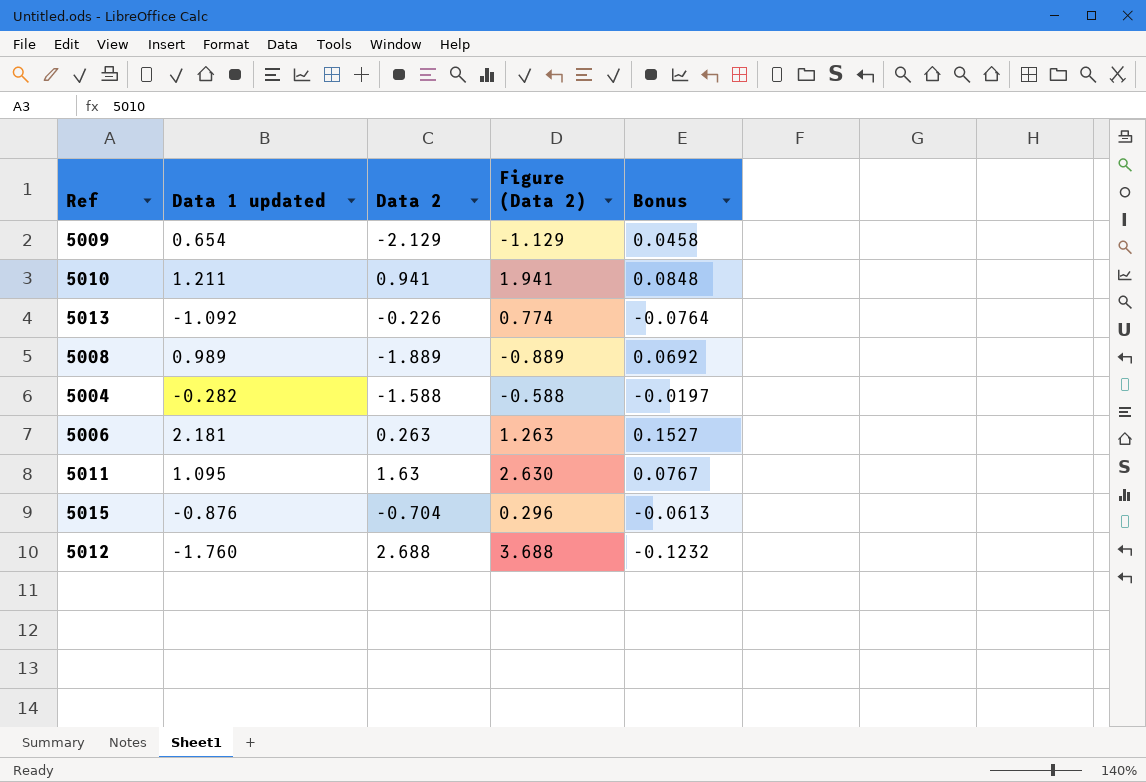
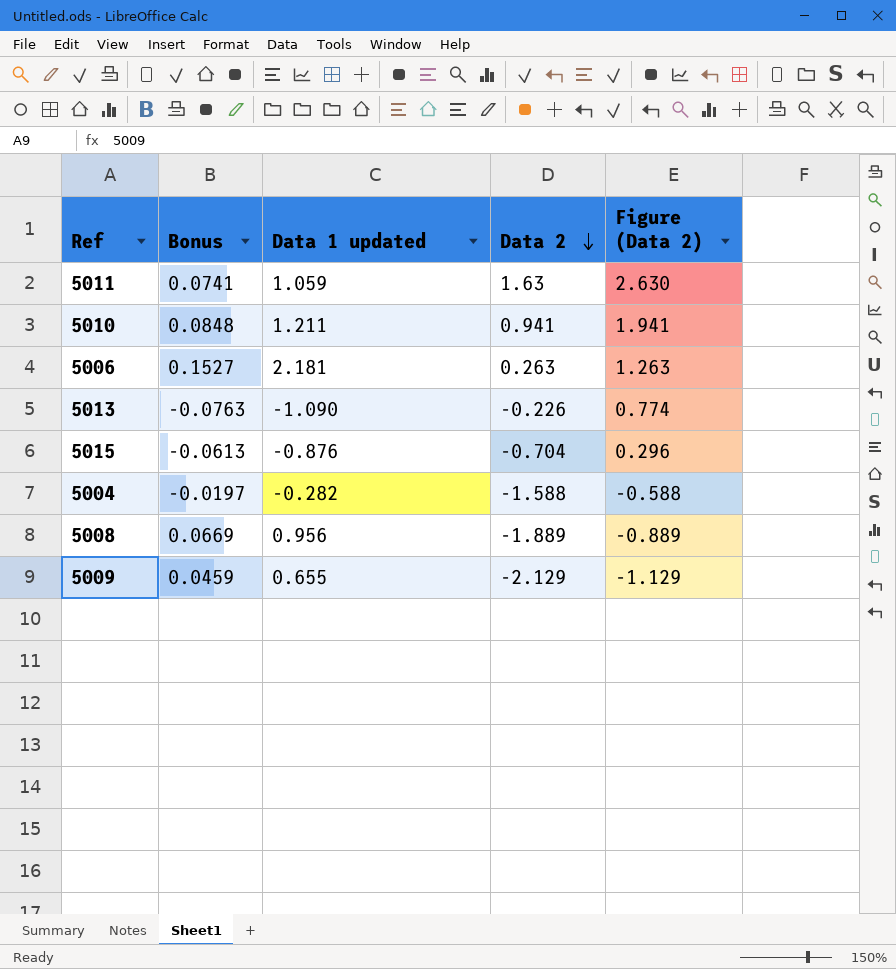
row order: none -> Data 2 descending
column Bonus | position: 5 -> 2
row 5012: -1.760 | 2.688 | 3.688 | -0.1232 -> none
5011 | Bonus: 0.0767 -> 0.0741
5011 | Data 1 updated: 1.095 -> 1.059
5013 | Bonus: -0.0764 -> -0.0763
5013 | Data 1 updated: -1.092 -> -1.090
5008 | Bonus: 0.0692 -> 0.0669
5008 | Data 1 updated: 0.989 -> 0.956
5009 | Bonus: 0.0458 -> 0.0459
5009 | Data 1 updated: 0.654 -> 0.655

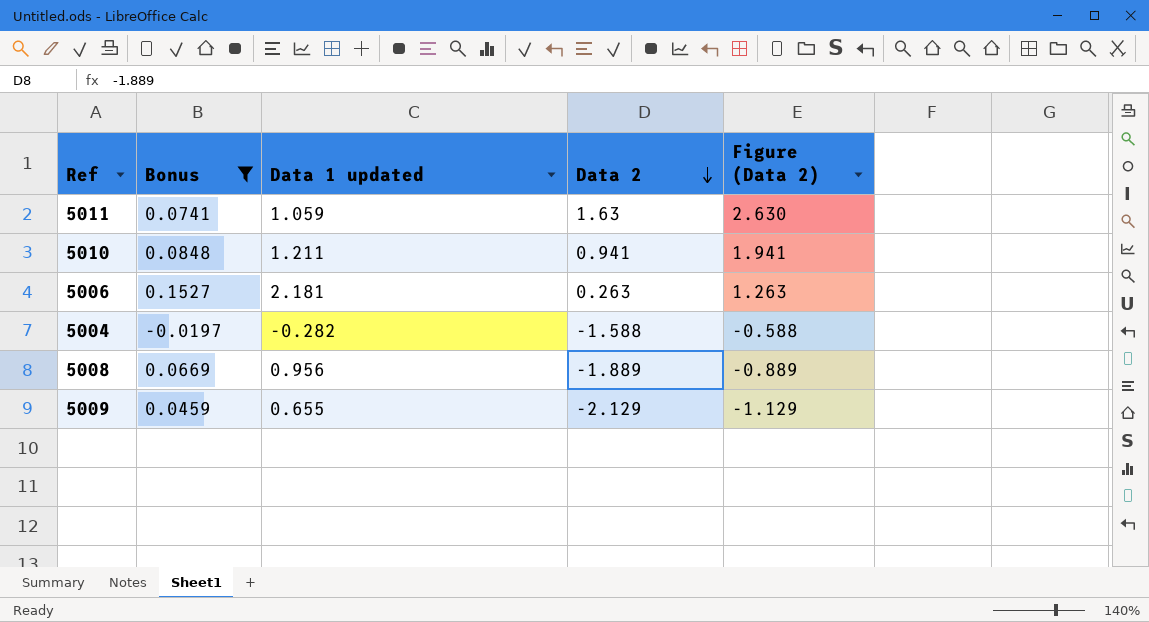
filter: none -> Bonus >= -0.0197

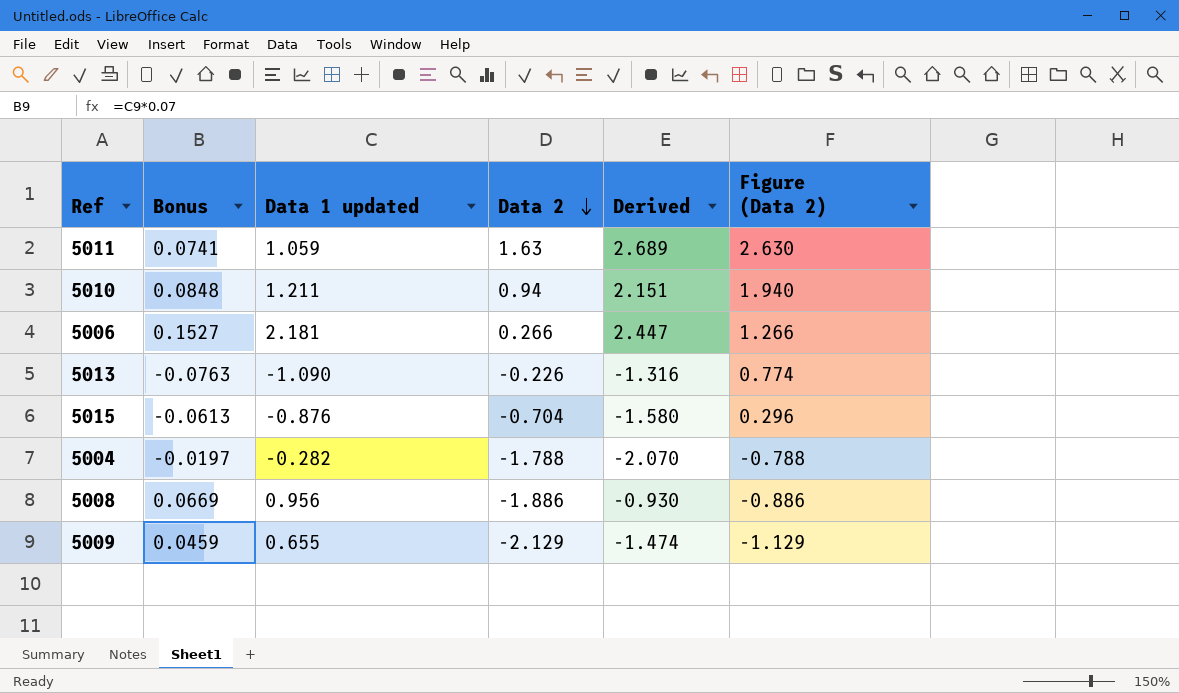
filter: Bonus >= -0.0197 -> none
column Derived | formula: none -> [Data 1 updated] + [Data 2]
5010 | Data 2: 0.941 -> 0.94
5010 | Figure (Data 2): 1.941 -> 1.940
5006 | Data 2: 0.263 -> 0.266
5006 | Figure (Data 2): 1.263 -> 1.266
5004 | Data 2: -1.588 -> -1.788
5004 | Figure (Data 2): -0.588 -> -0.788
5008 | Data 2: -1.889 -> -1.886
5008 | Figure (Data 2): -0.889 -> -0.886

